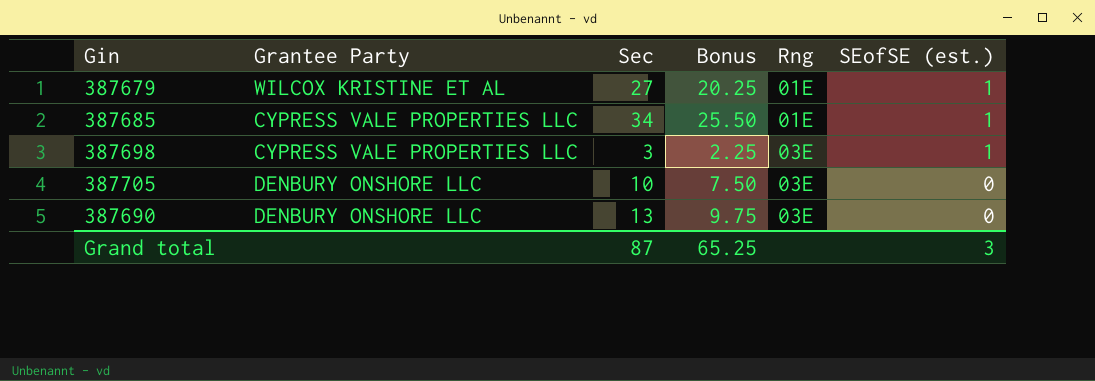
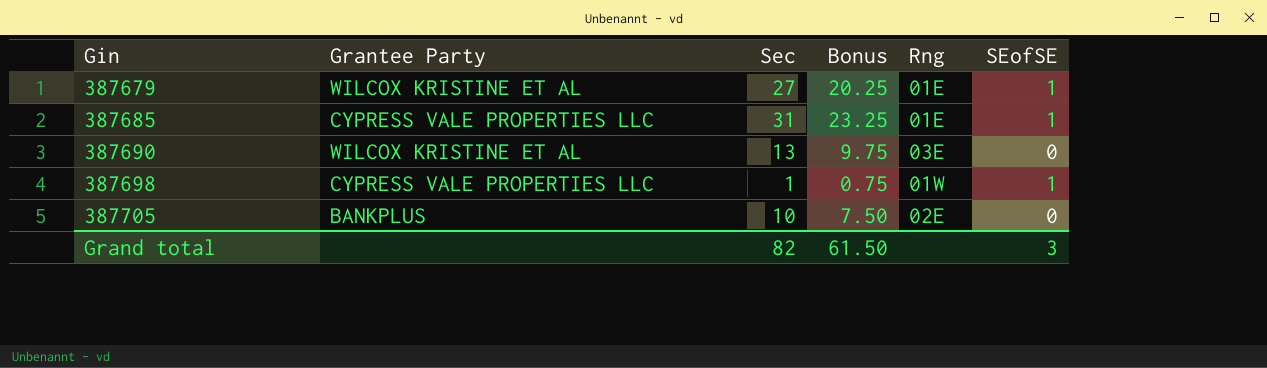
row order: Rng ascending -> Gin ascending
column name: SEofSE (est.) -> SEofSE
387685 | Sec: 34 -> 31
387685 | Bonus: 25.50 -> 23.25
387690 | Grantee Party: DENBURY ONSHORE LLC -> WILCOX KRISTINE ET AL
387698 | Sec: 3 -> 1
387698 | Bonus: 2.25 -> 0.75
387698 | Rng: 03E -> 01W
387705 | Grantee Party: DENBURY ONSHORE LLC -> BANKPLUS
387705 | Rng: 03E -> 02E
Grand total | Sec: 87 -> 82
Grand total | Bonus: 65.25 -> 61.50

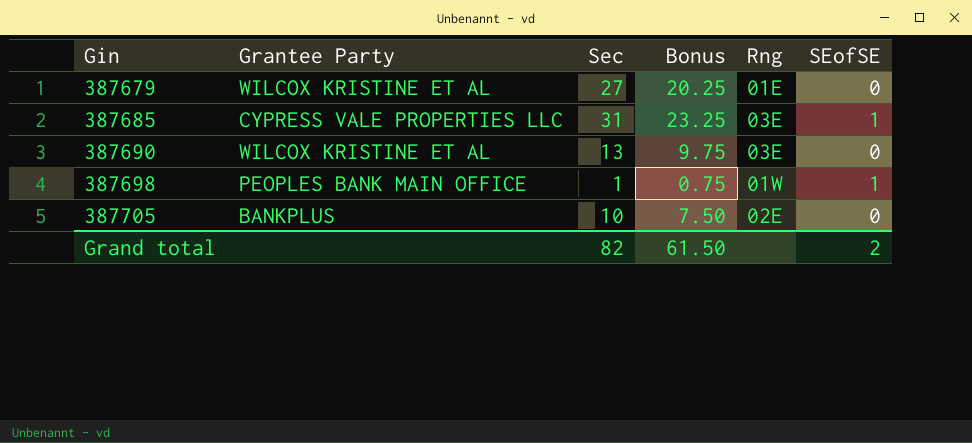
387679 | SEofSE: 1 -> 0
387685 | Rng: 01E -> 03E
387698 | Grantee Party: CYPRESS VALE PROPERTIES LLC -> PEOPLES BANK MAIN OFFICE
Grand total | SEofSE: 3 -> 2

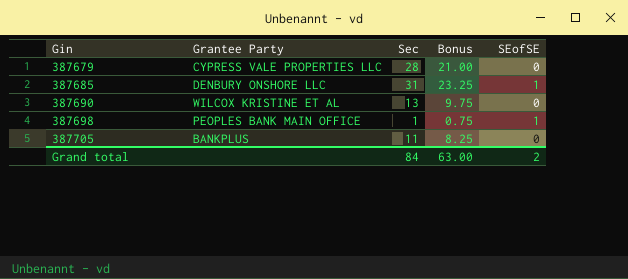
column Rng | position: 5 -> none
387679 | Grantee Party: WILCOX KRISTINE ET AL -> CYPRESS VALE PROPERTIES LLC
387679 | Sec: 27 -> 28
387679 | Bonus: 20.25 -> 21.00
387685 | Grantee Party: CYPRESS VALE PROPERTIES LLC -> DENBURY ONSHORE LLC
387705 | Sec: 10 -> 11
387705 | Bonus: 7.50 -> 8.25
Grand total | Sec: 82 -> 84
Grand total | Bonus: 61.50 -> 63.00

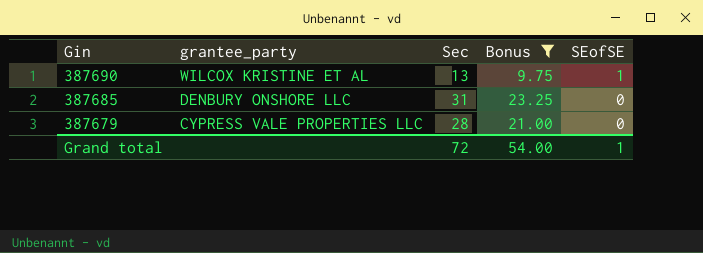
filter: none -> Bonus >= 9.75
row order: Gin ascending -> Gin descending
column name: Grantee Party -> grantee_party
387690 | SEofSE: 0 -> 1
387685 | SEofSE: 1 -> 0
Grand total | Sec: 84 -> 72
Grand total | Bonus: 63.00 -> 54.00
Grand total | SEofSE: 2 -> 1

